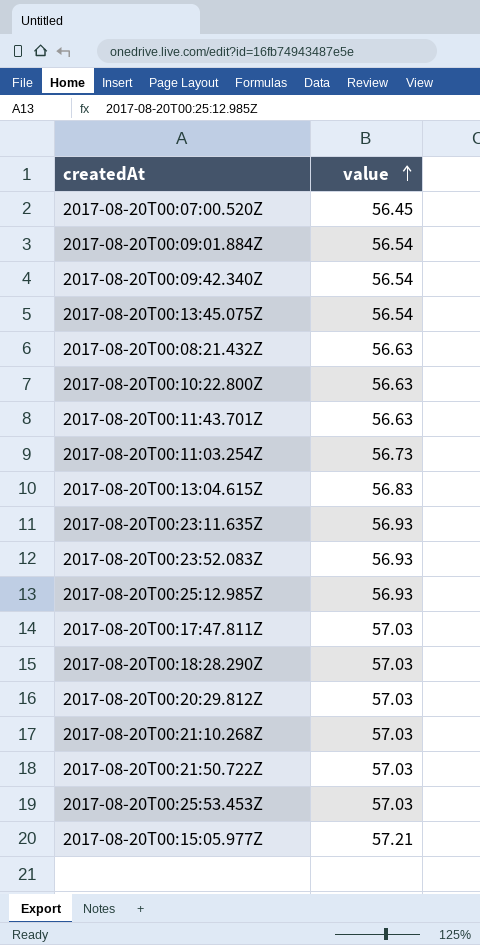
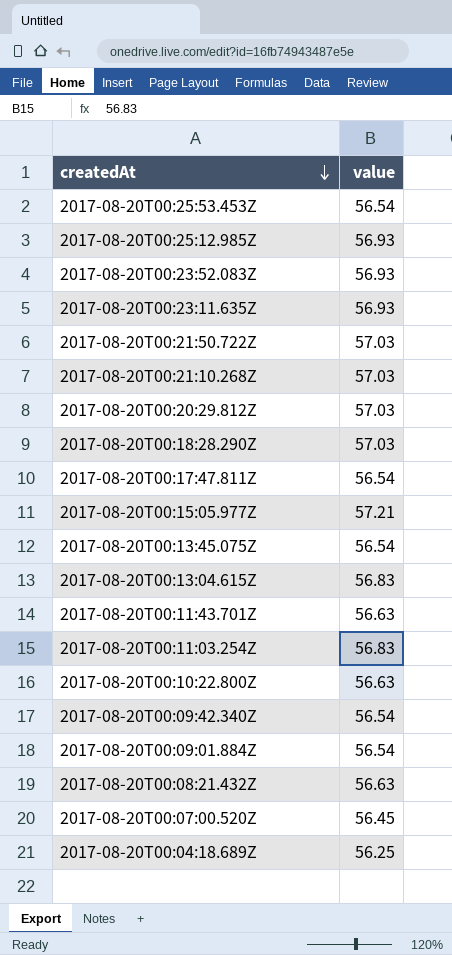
row order: value ascending -> createdAt descending
2017-08-20T00:25:53.453Z | value: 57.03 -> 56.54
2017-08-20T00:17:47.811Z | value: 57.03 -> 56.54
2017-08-20T00:11:03.254Z | value: 56.73 -> 56.83
row 2017-08-20T00:04:18.689Z: none -> 56.25

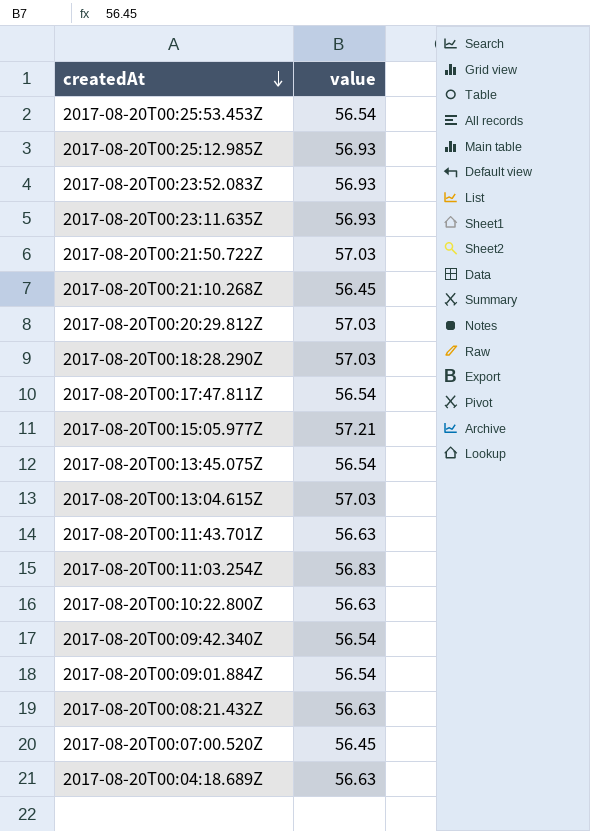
2017-08-20T00:21:10.268Z | value: 57.03 -> 56.45
2017-08-20T00:13:04.615Z | value: 56.83 -> 57.03
2017-08-20T00:04:18.689Z | value: 56.25 -> 56.63

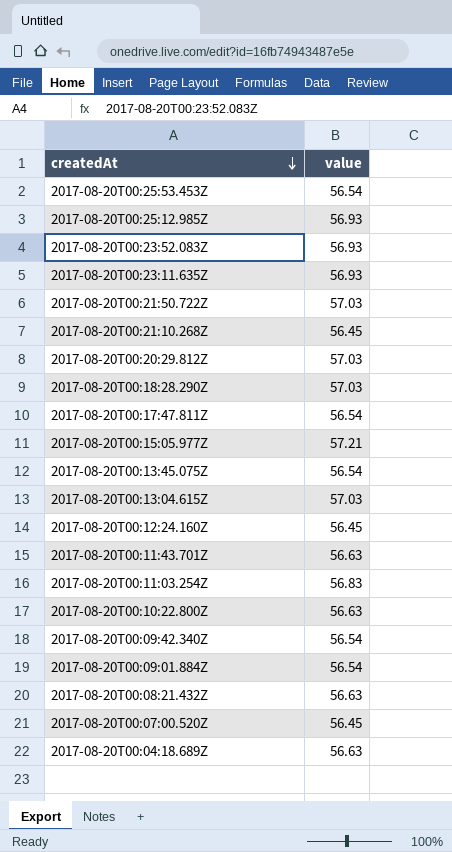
row 2017-08-20T00:12:24.160Z: none -> 56.45

